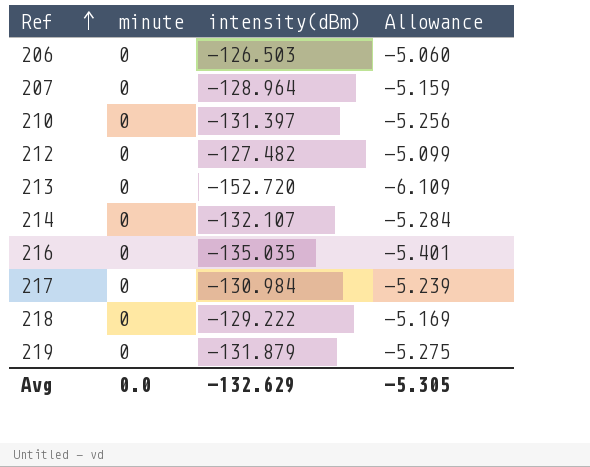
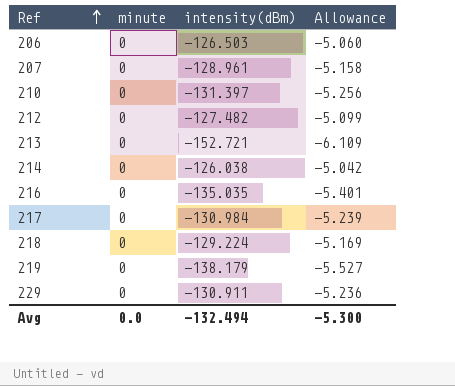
207 | intensity(dBm): -128.964 -> -128.961
207 | Allowance: -5.159 -> -5.158
213 | intensity(dBm): -152.720 -> -152.721
214 | intensity(dBm): -132.107 -> -126.038
214 | Allowance: -5.284 -> -5.042
218 | intensity(dBm): -129.222 -> -129.224
219 | intensity(dBm): -131.879 -> -138.179
219 | Allowance: -5.275 -> -5.527
row 229: none -> 0 | -130.911 | -5.236
Avg | intensity(dBm): -132.629 -> -132.494
Avg | Allowance: -5.305 -> -5.300

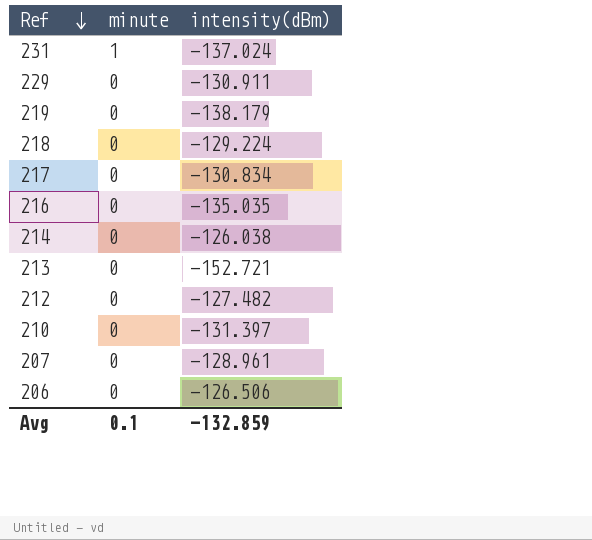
row order: Ref ascending -> Ref descending
column Allowance | formula: [intensity(dBm)] * 0.04 -> none
row 231: none -> 1 | -137.024
217 | intensity(dBm): -130.984 -> -130.834
206 | intensity(dBm): -126.503 -> -126.506
Avg | minute: 0.0 -> 0.1
Avg | intensity(dBm): -132.494 -> -132.859

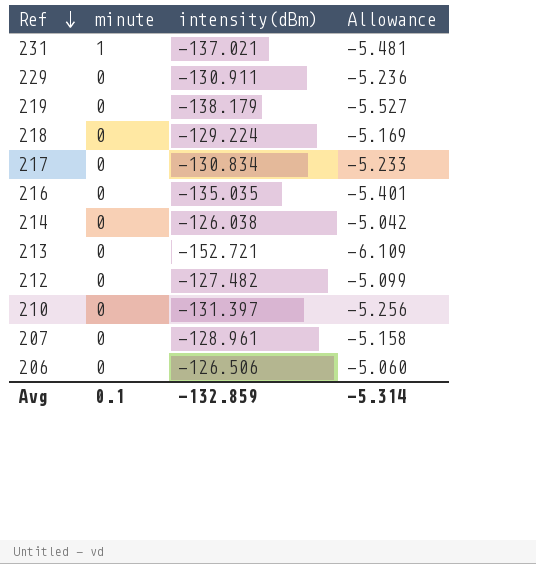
column Allowance | formula: none -> [intensity(dBm)] * 0.04
231 | intensity(dBm): -137.024 -> -137.021

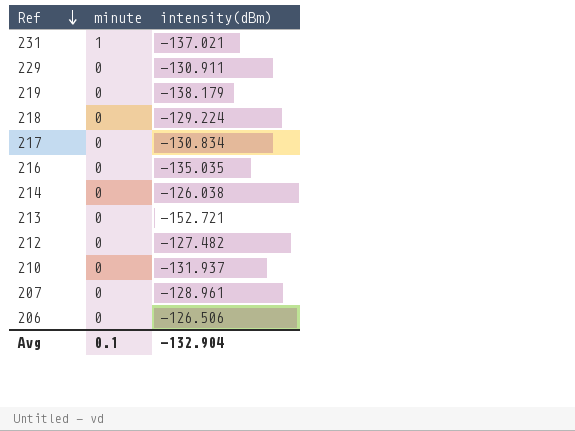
column Allowance | formula: [intensity(dBm)] * 0.04 -> none
210 | intensity(dBm): -131.397 -> -131.937
Avg | intensity(dBm): -132.859 -> -132.904

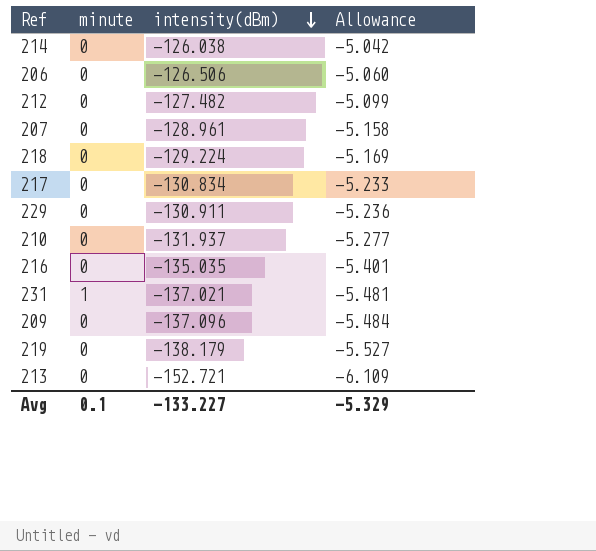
row order: Ref descending -> intensity(dBm) descending
column Allowance | formula: none -> [intensity(dBm)] * 0.04
row 209: none -> 0 | -137.096 | -5.484
Avg | intensity(dBm): -132.904 -> -133.227

